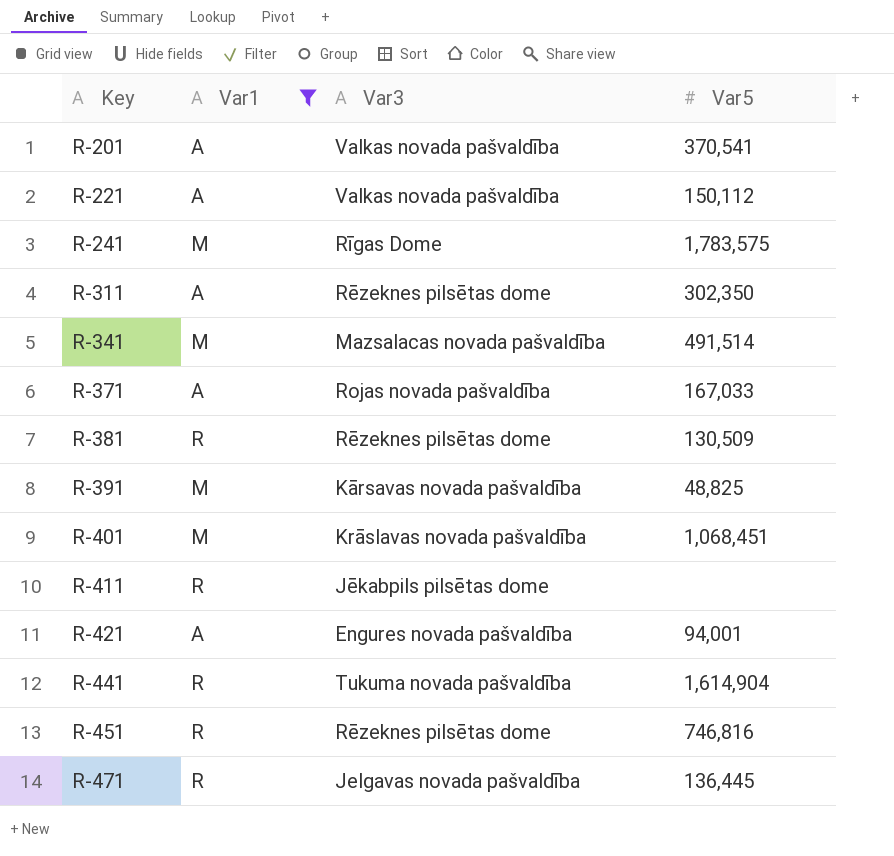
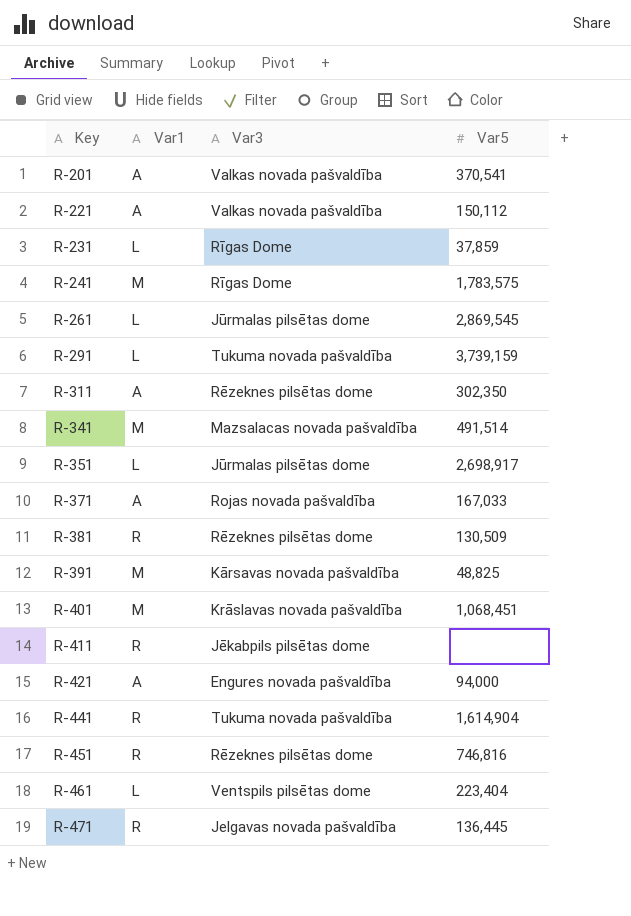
filter: Var1 != L -> none
R-421 | Var5: 94,001 -> 94,000

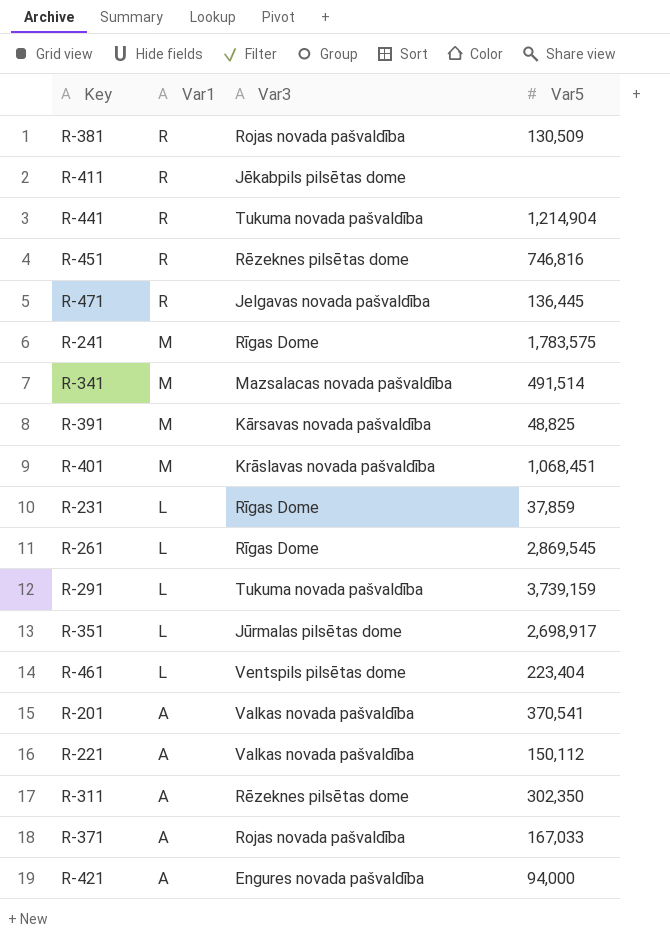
row order: Key ascending -> Var1 descending
R-381 | Var3: Rēzeknes pilsētas dome -> Rojas novada pašvaldība
R-441 | Var5: 1,614,904 -> 1,214,904
R-261 | Var3: Jūrmalas pilsētas dome -> Rīgas Dome

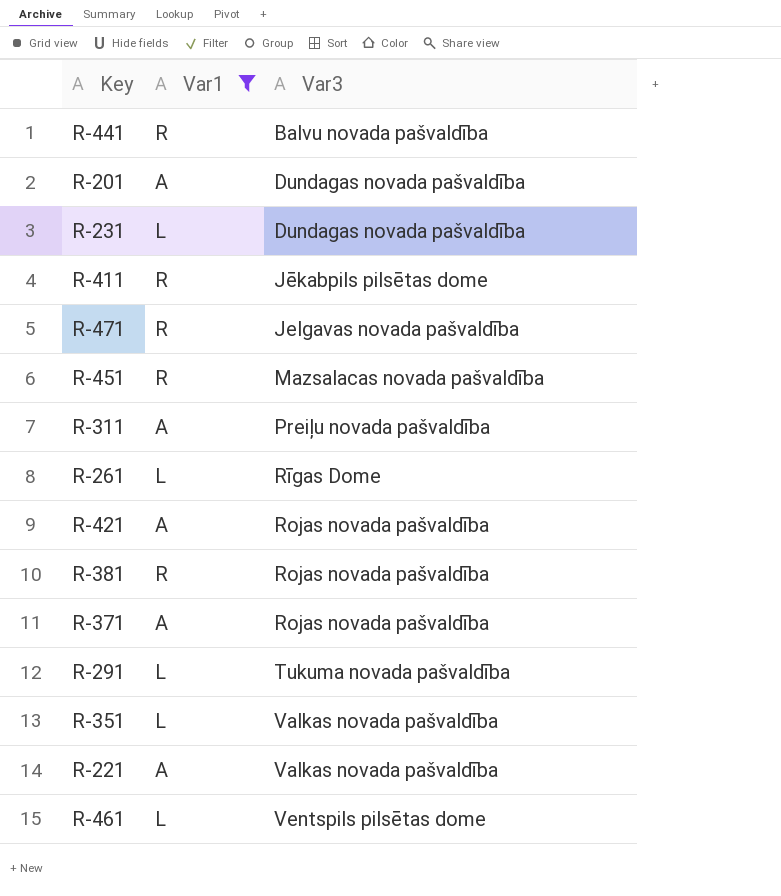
filter: none -> Var1 != M
row order: Var1 descending -> Var3 ascending
column Var5 | position: 4 -> none
R-441 | Var3: Tukuma novada pašvaldība -> Balvu novada pašvaldība
R-201 | Var3: Valkas novada pašvaldība -> Dundagas novada pašvaldība
R-231 | Var3: Rīgas Dome -> Dundagas novada pašvaldība
R-451 | Var3: Rēzeknes pilsētas dome -> Mazsalacas novada pašvaldība
R-311 | Var3: Rēzeknes pilsētas dome -> Preiļu novada pašvaldība
R-421 | Var3: Engures novada pašvaldība -> Rojas novada pašvaldība
R-351 | Var3: Jūrmalas pilsētas dome -> Valkas novada pašvaldība

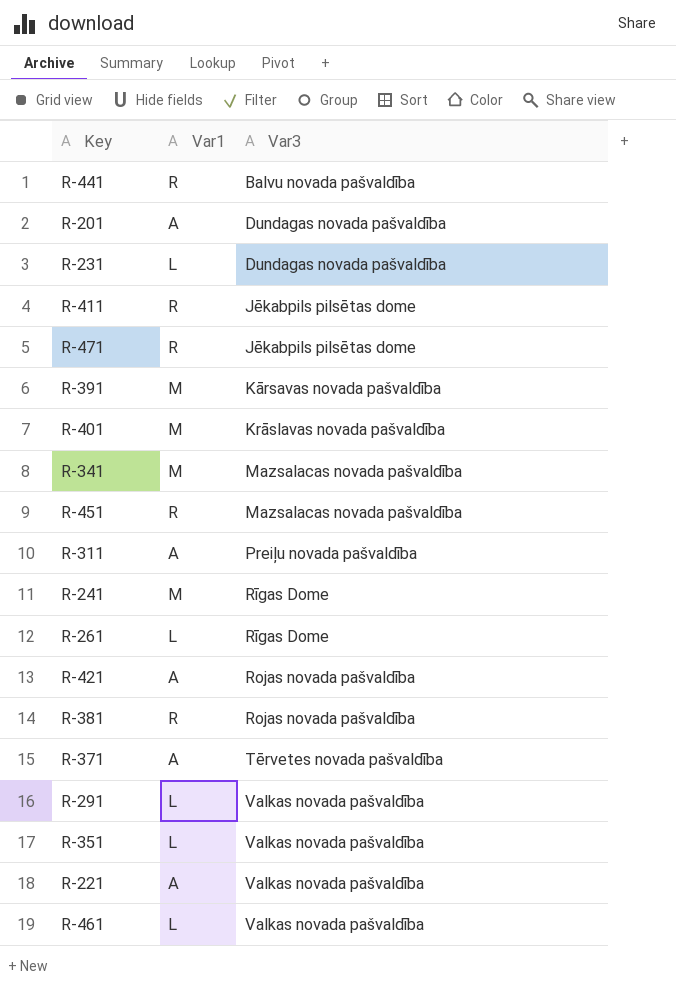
filter: Var1 != M -> none
R-471 | Var3: Jelgavas novada pašvaldība -> Jēkabpils pilsētas dome
R-371 | Var3: Rojas novada pašvaldība -> Tērvetes novada pašvaldība
R-291 | Var3: Tukuma novada pašvaldība -> Valkas novada pašvaldība
R-461 | Var3: Ventspils pilsētas dome -> Valkas novada pašvaldība

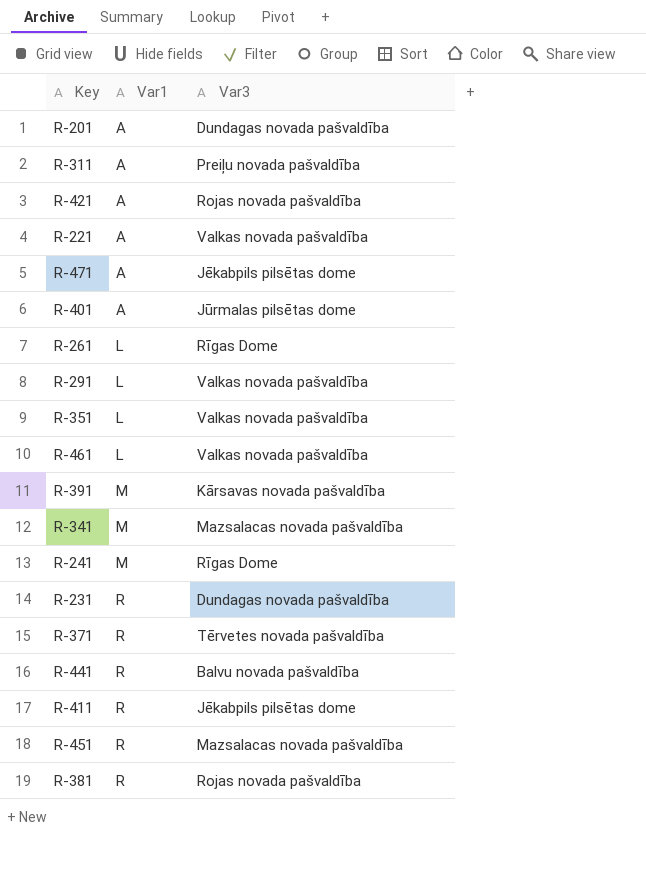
row order: Var3 ascending -> Var1 ascending
R-471 | Var1: R -> A
R-401 | Var1: M -> A
R-401 | Var3: Krāslavas novada pašvaldība -> Jūrmalas pilsētas dome
R-231 | Var1: L -> R
R-371 | Var1: A -> R

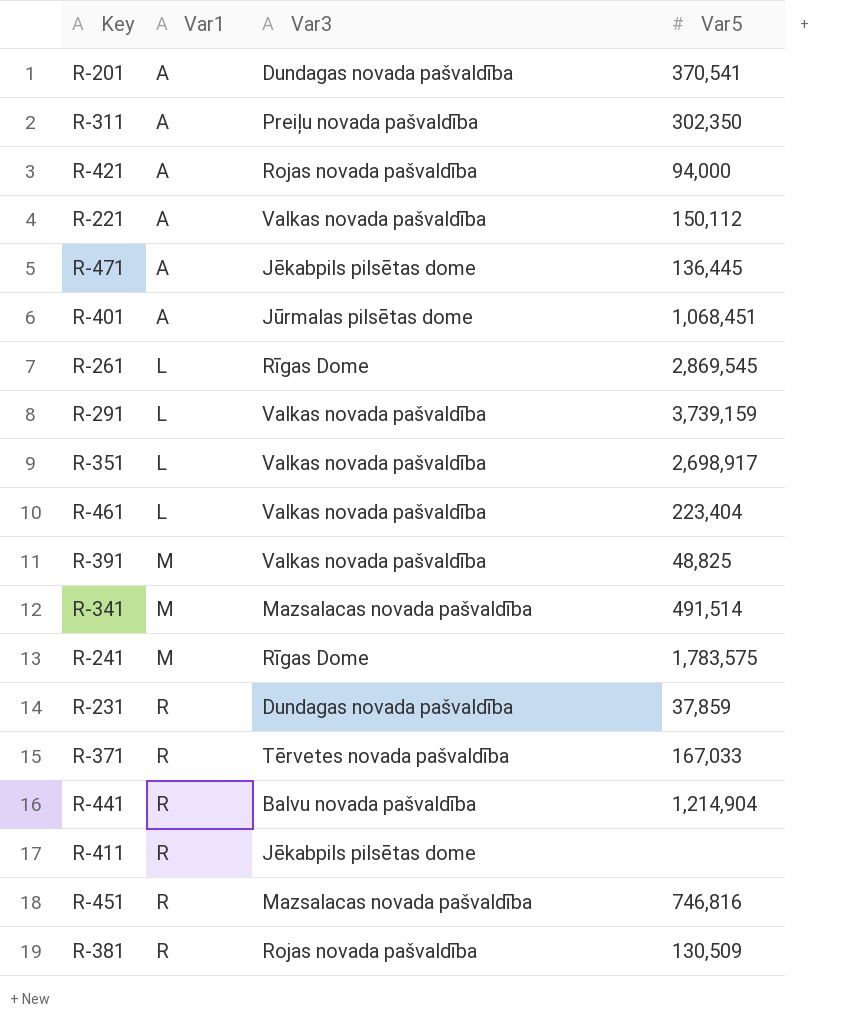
column Var5 | position: none -> 4
R-391 | Var3: Kārsavas novada pašvaldība -> Valkas novada pašvaldība

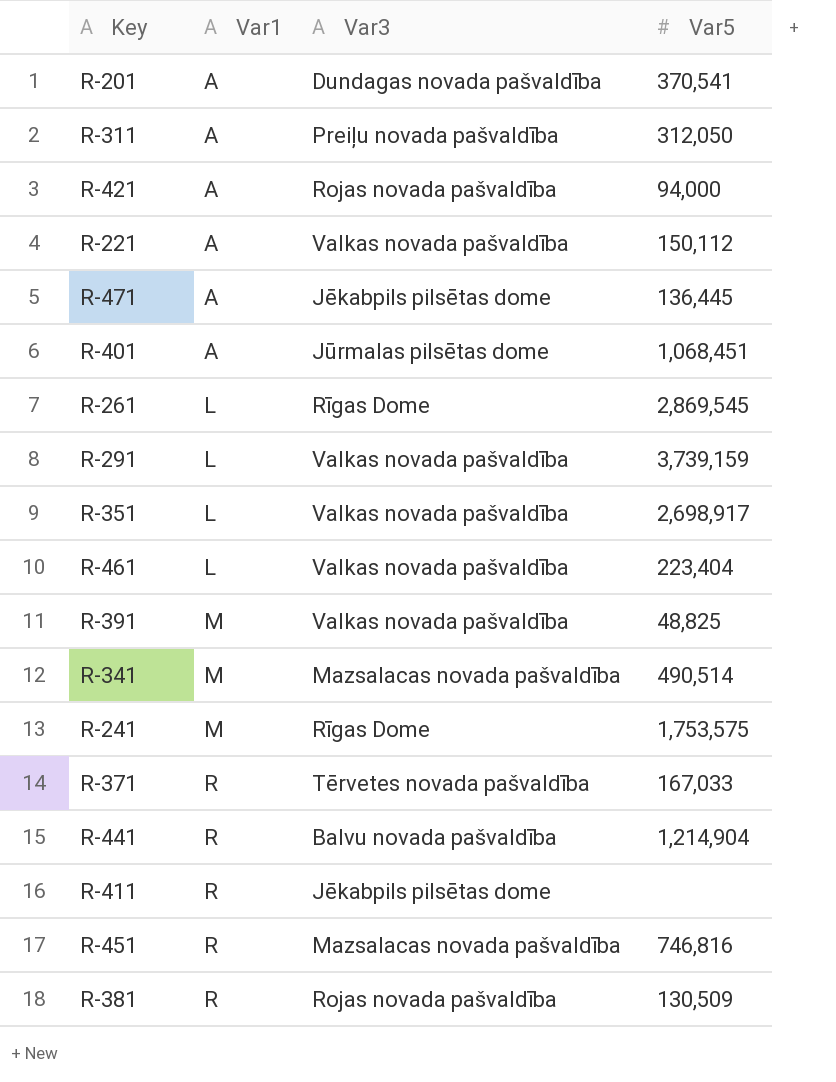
row R-231: R | Dundagas novada pašvaldība | 37,859 -> none
R-311 | Var5: 302,350 -> 312,050
R-341 | Var5: 491,514 -> 490,514
R-241 | Var5: 1,783,575 -> 1,753,575

